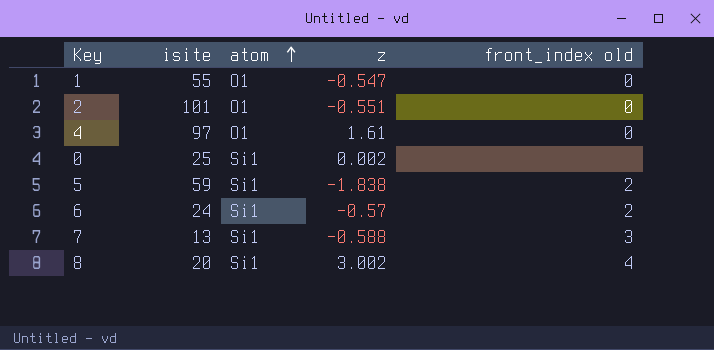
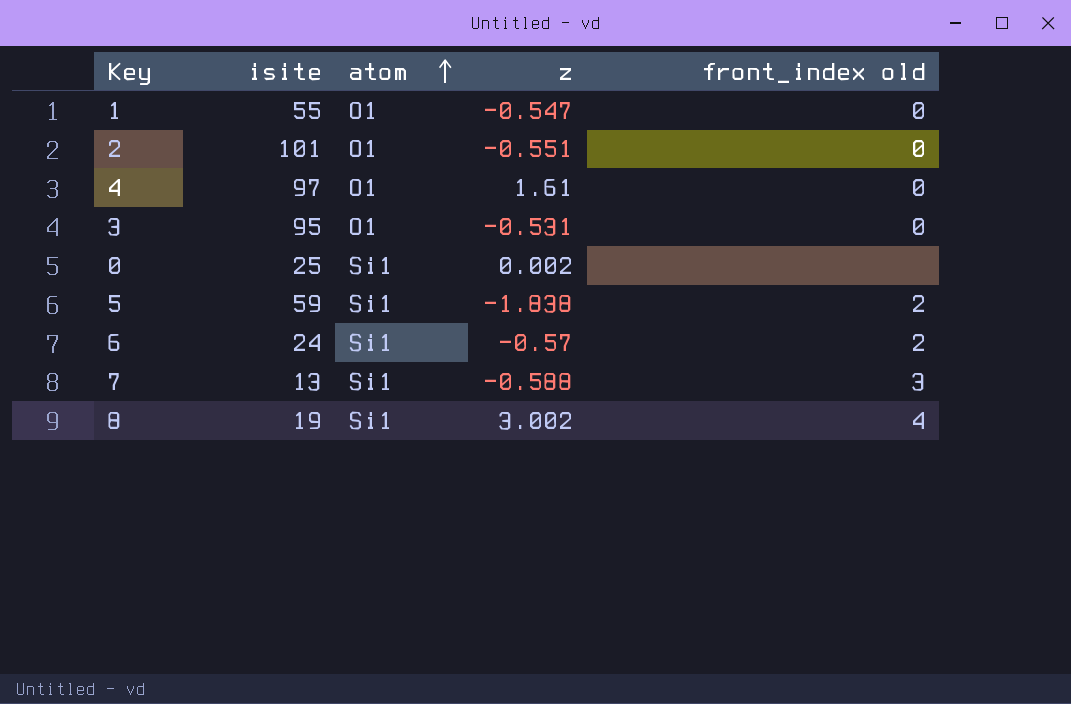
row 3: none -> 95 | O1 | -0.531 | 0
8 | isite: 20 -> 19

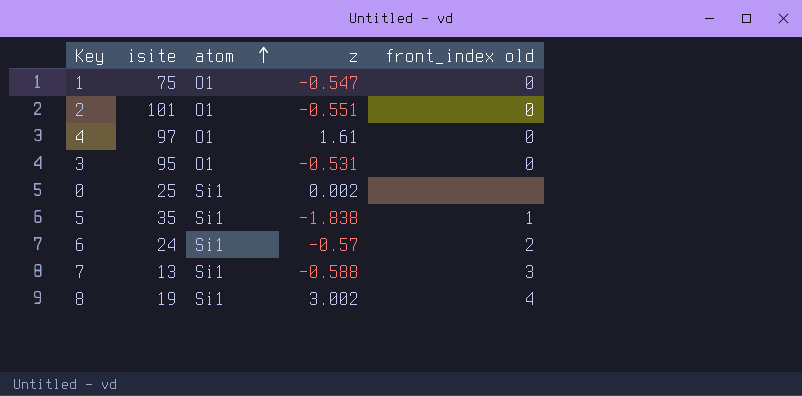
1 | isite: 55 -> 75
5 | isite: 59 -> 35
5 | front_index old: 2 -> 1

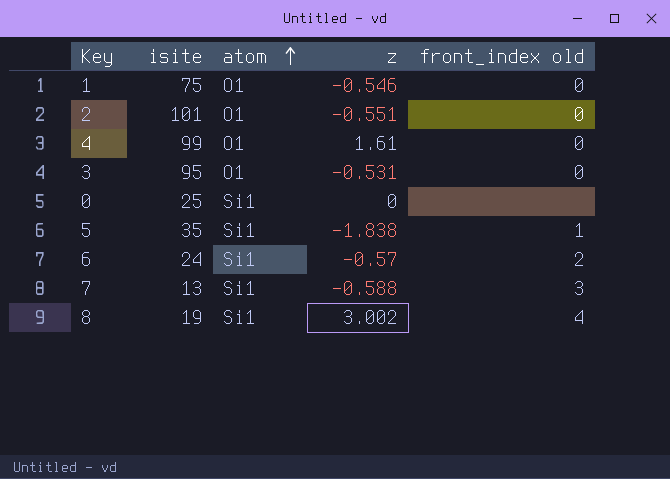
1 | z: -0.547 -> -0.546
4 | isite: 97 -> 99
0 | z: 0.002 -> 0

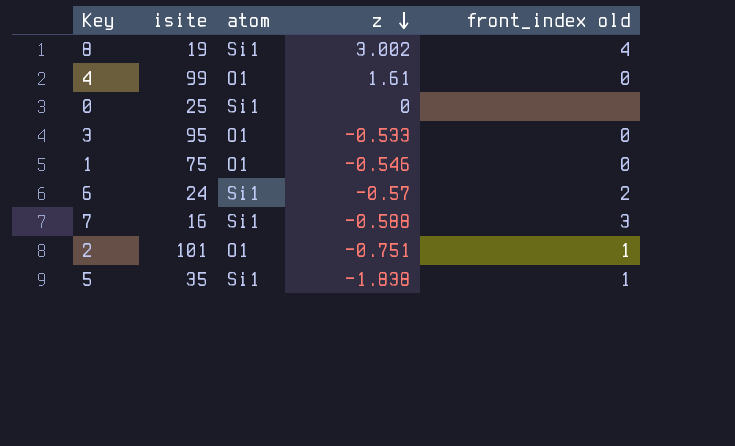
row order: atom ascending -> z descending
3 | z: -0.531 -> -0.533
7 | isite: 13 -> 16
2 | z: -0.551 -> -0.751
2 | front_index old: 0 -> 1

